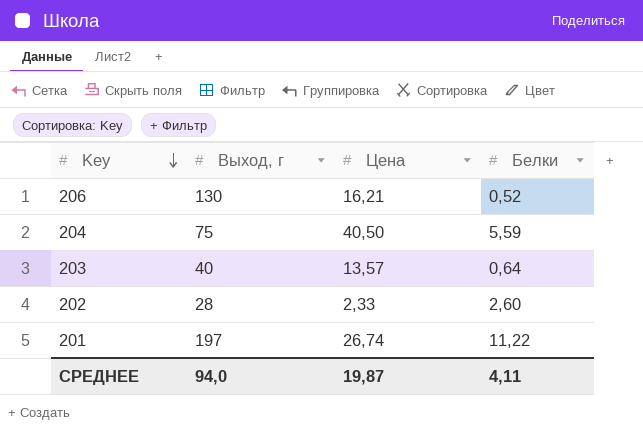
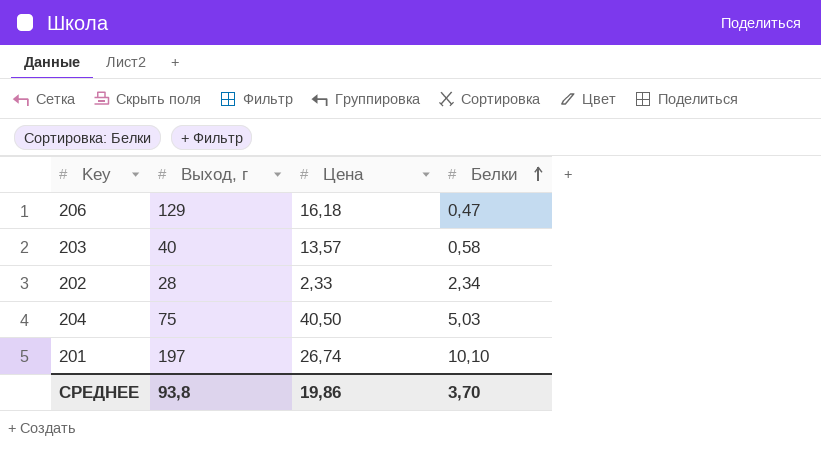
row order: Key descending -> Белки ascending
206 | Выход, г: 130 -> 129
206 | Цена: 16,21 -> 16,18
206 | Белки: 0,52 -> 0,47
203 | Белки: 0,64 -> 0,58
202 | Белки: 2,60 -> 2,34
204 | Белки: 5,59 -> 5,03
201 | Белки: 11,22 -> 10,10
СРЕДНЕЕ | Выход, г: 94,0 -> 93,8
СРЕДНЕЕ | Цена: 19,87 -> 19,86
СРЕДНЕЕ | Белки: 4,11 -> 3,70

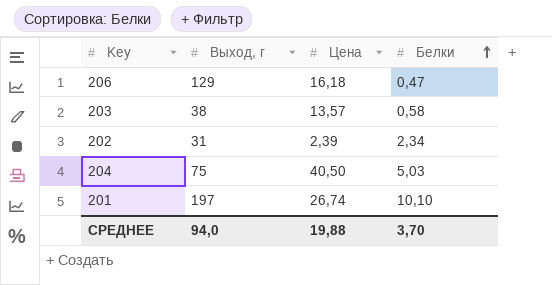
203 | Выход, г: 40 -> 38
202 | Выход, г: 28 -> 31
202 | Цена: 2,33 -> 2,39
СРЕДНЕЕ | Выход, г: 93,8 -> 94,0
СРЕДНЕЕ | Цена: 19,86 -> 19,88

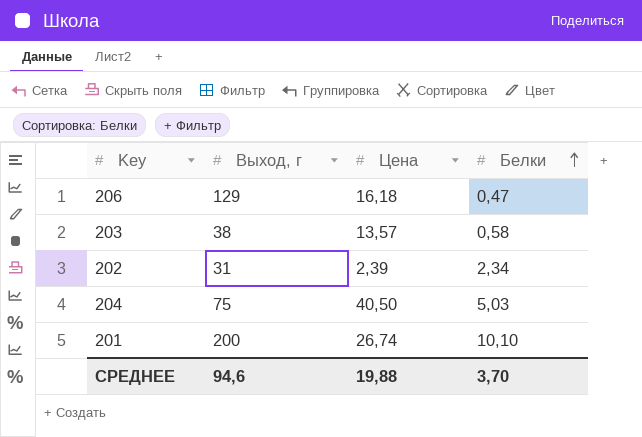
201 | Выход, г: 197 -> 200
СРЕДНЕЕ | Выход, г: 94,0 -> 94,6

